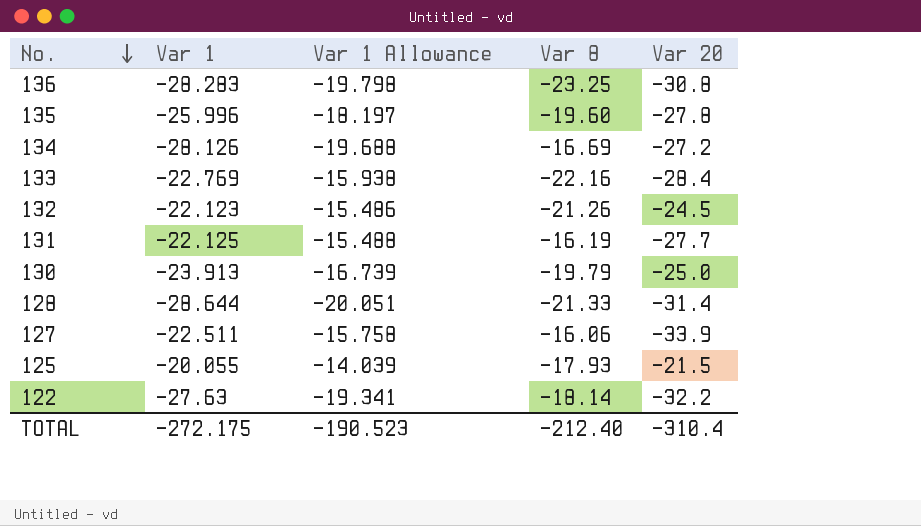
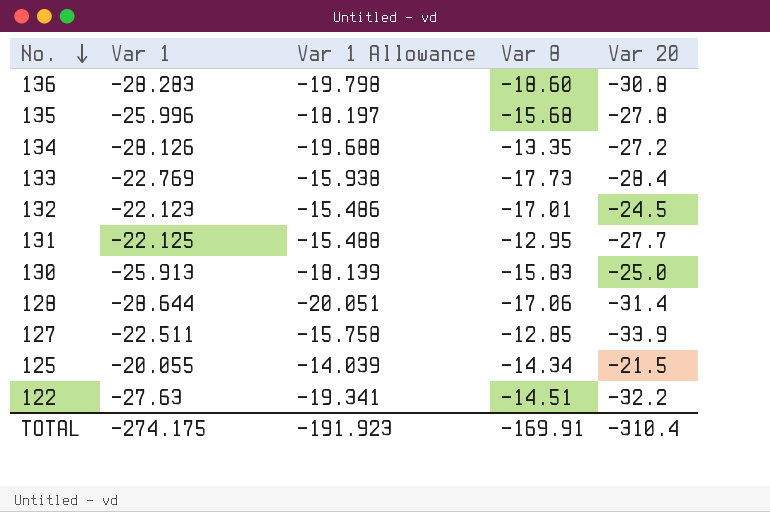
136 | Var 8: -23.25 -> -18.60
135 | Var 8: -19.60 -> -15.68
134 | Var 8: -16.69 -> -13.35
133 | Var 8: -22.16 -> -17.73
132 | Var 8: -21.26 -> -17.01
131 | Var 8: -16.19 -> -12.95
130 | Var 1: -23.913 -> -25.913
130 | Var 1 Allowance: -16.739 -> -18.139
130 | Var 8: -19.79 -> -15.83
128 | Var 8: -21.33 -> -17.06
127 | Var 8: -16.06 -> -12.85
125 | Var 8: -17.93 -> -14.34
122 | Var 8: -18.14 -> -14.51
TOTAL | Var 1: -272.175 -> -274.175
TOTAL | Var 1 Allowance: -190.523 -> -191.923
TOTAL | Var 8: -212.40 -> -169.91

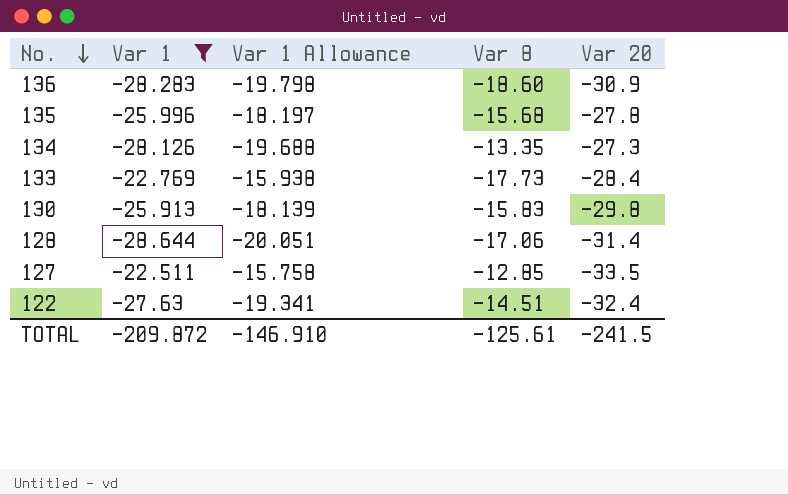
filter: none -> Var 1 <= -22.511
136 | Var 20: -30.8 -> -30.9
134 | Var 20: -27.2 -> -27.3
130 | Var 20: -25.0 -> -29.8
127 | Var 20: -33.9 -> -33.5
122 | Var 20: -32.2 -> -32.4
TOTAL | Var 1: -274.175 -> -209.872
TOTAL | Var 1 Allowance: -191.923 -> -146.910
TOTAL | Var 8: -169.91 -> -125.61
TOTAL | Var 20: -310.4 -> -241.5

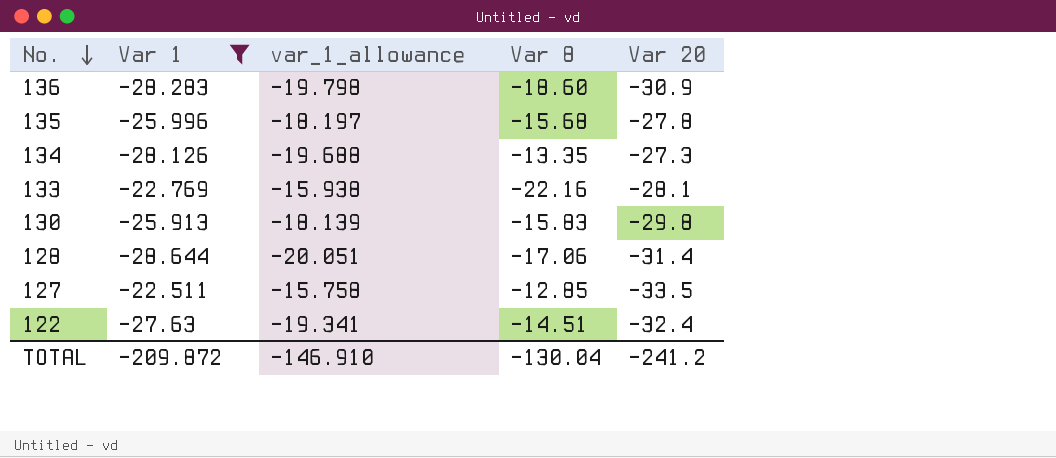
column name: Var 1 Allowance -> var_1_allowance
133 | Var 8: -17.73 -> -22.16
133 | Var 20: -28.4 -> -28.1
TOTAL | Var 8: -125.61 -> -130.04
TOTAL | Var 20: -241.5 -> -241.2

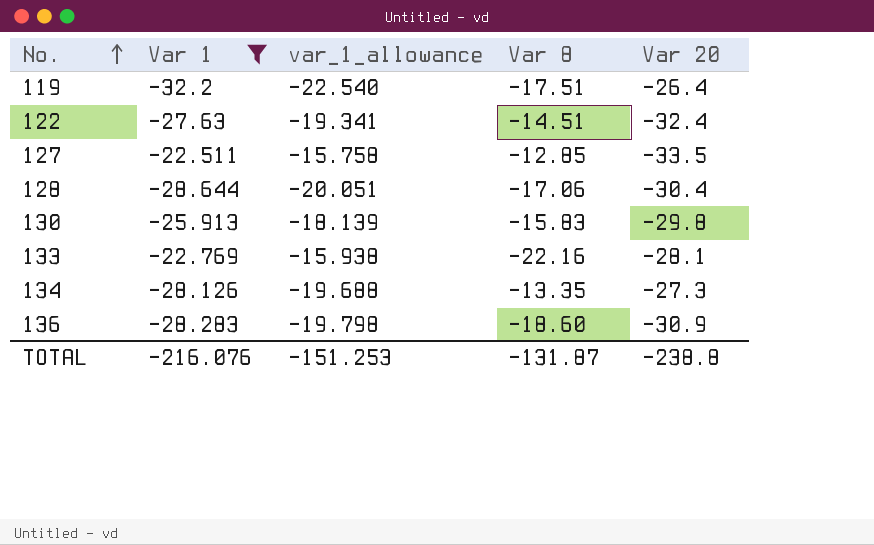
row order: No. descending -> No. ascending
row 135: -25.996 | -18.197 | -15.68 | -27.8 -> none
row 119: none -> -32.2 | -22.540 | -17.51 | -26.4
128 | Var 20: -31.4 -> -30.4
TOTAL | Var 1: -209.872 -> -216.076
TOTAL | var_1_allowance: -146.910 -> -151.253
TOTAL | Var 8: -130.04 -> -131.87
TOTAL | Var 20: -241.2 -> -238.8

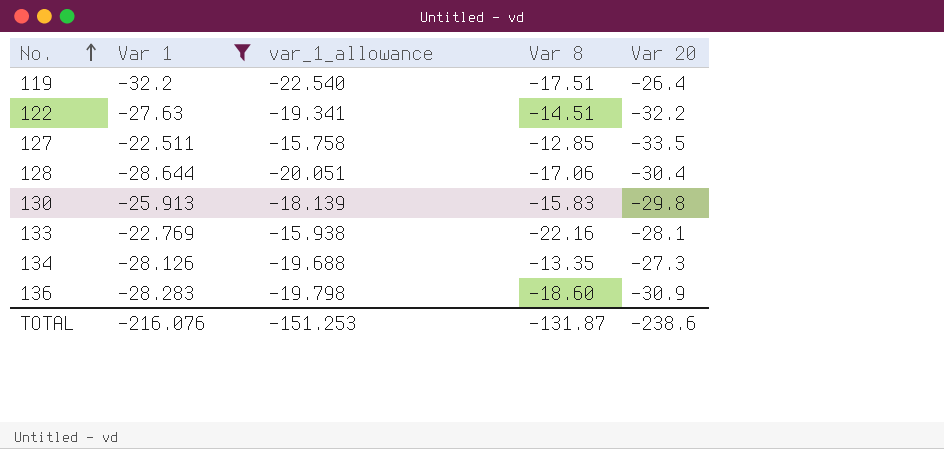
122 | Var 20: -32.4 -> -32.2
TOTAL | Var 20: -238.8 -> -238.6

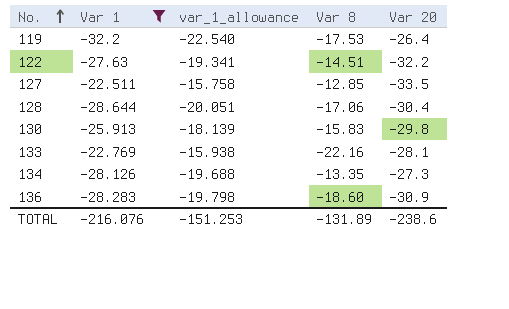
119 | Var 8: -17.51 -> -17.53
TOTAL | Var 8: -131.87 -> -131.89

